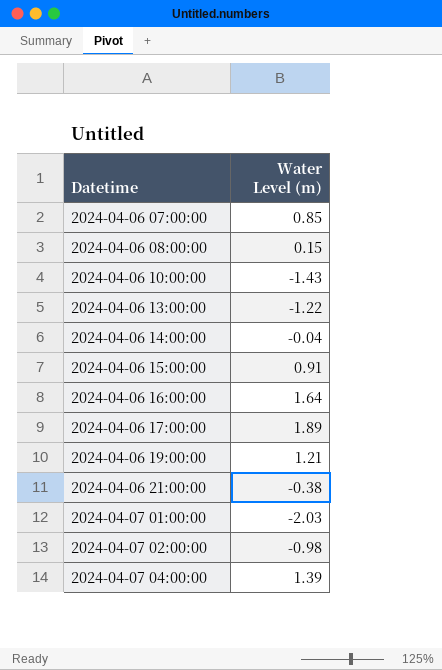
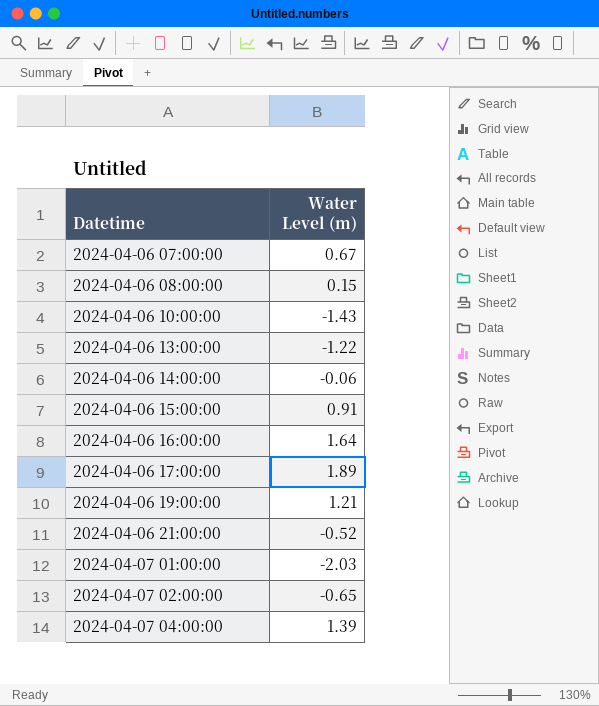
2024-04-06 07:00:00 | Water Level (m): 0.85 -> 0.67
2024-04-06 14:00:00 | Water Level (m): -0.04 -> -0.06
2024-04-06 21:00:00 | Water Level (m): -0.38 -> -0.52
2024-04-07 02:00:00 | Water Level (m): -0.98 -> -0.65

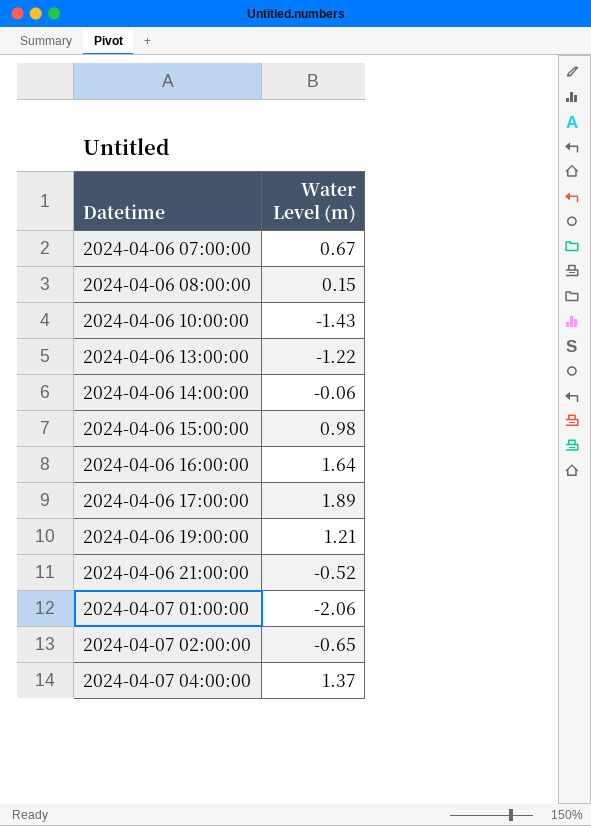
2024-04-06 15:00:00 | Water Level (m): 0.91 -> 0.98
2024-04-07 01:00:00 | Water Level (m): -2.03 -> -2.06
2024-04-07 04:00:00 | Water Level (m): 1.39 -> 1.37

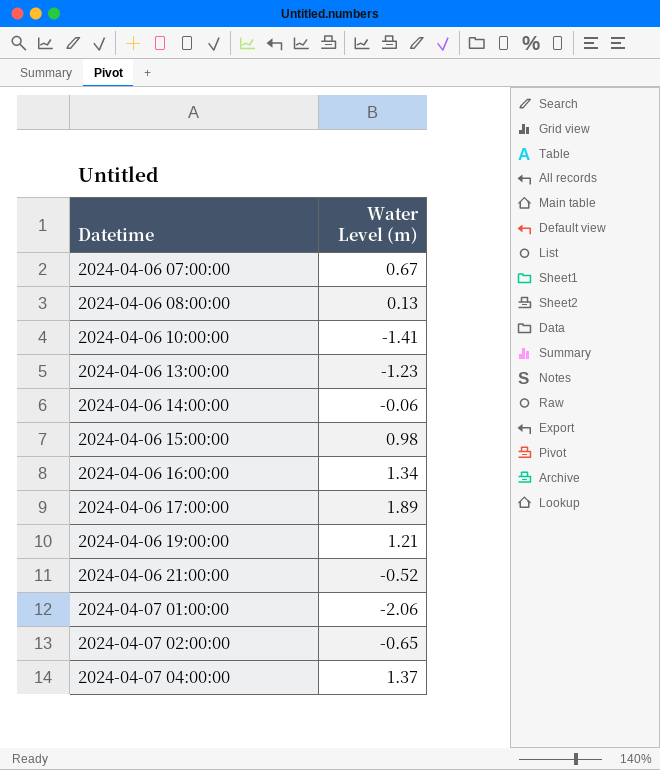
2024-04-06 08:00:00 | Water Level (m): 0.15 -> 0.13
2024-04-06 10:00:00 | Water Level (m): -1.43 -> -1.41
2024-04-06 13:00:00 | Water Level (m): -1.22 -> -1.23
2024-04-06 16:00:00 | Water Level (m): 1.64 -> 1.34

